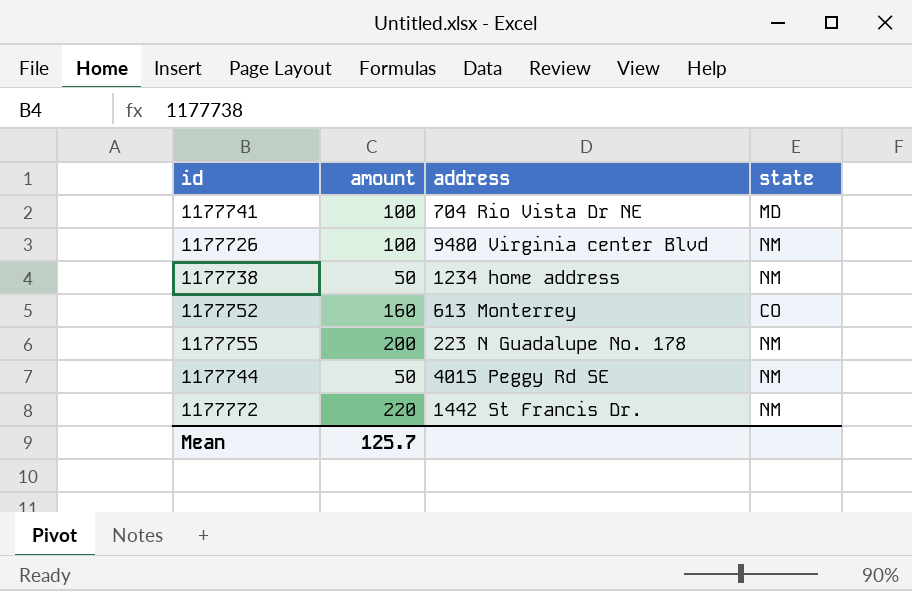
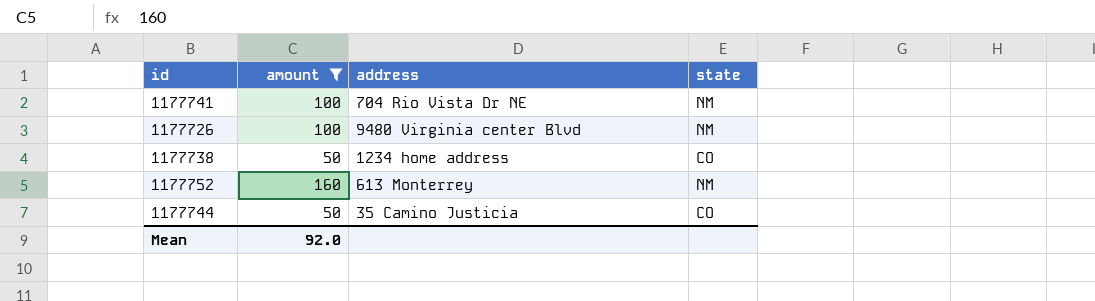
filter: none -> amount <= 160
1177741 | state: MD -> NM
1177738 | state: NM -> CO
1177752 | state: CO -> NM
1177744 | address: 4015 Peggy Rd SE -> 35 Camino Justicia
1177744 | state: NM -> CO
Mean | amount: 125.7 -> 92.0

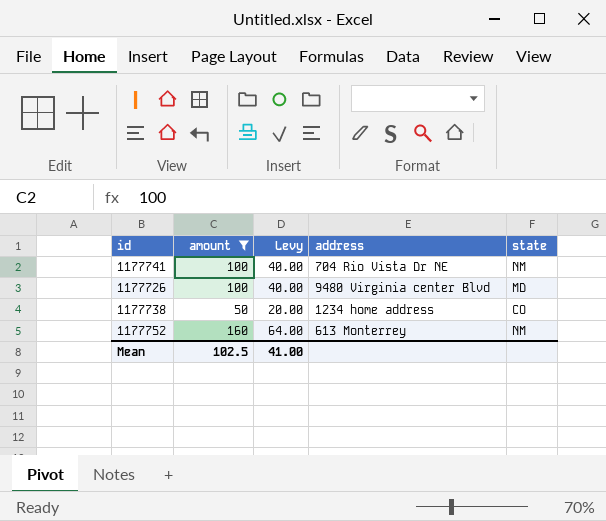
column Levy | formula: none -> [amount] * 0.4
row 1177744: 50 | 35 Camino Justicia | CO -> none
1177726 | state: NM -> MD
Mean | amount: 92.0 -> 102.5

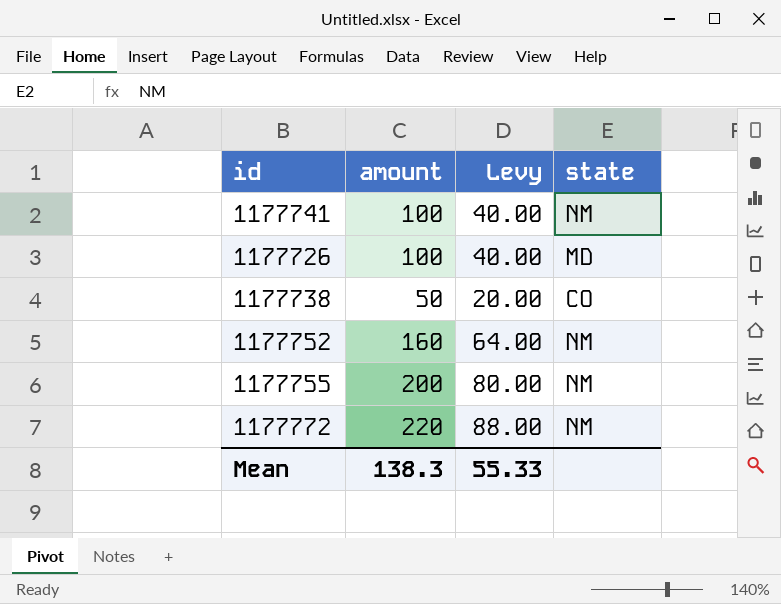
filter: amount <= 160 -> none
column address | position: 4 -> none
Mean | amount: 102.5 -> 138.3
Mean | Levy: 41.00 -> 55.33

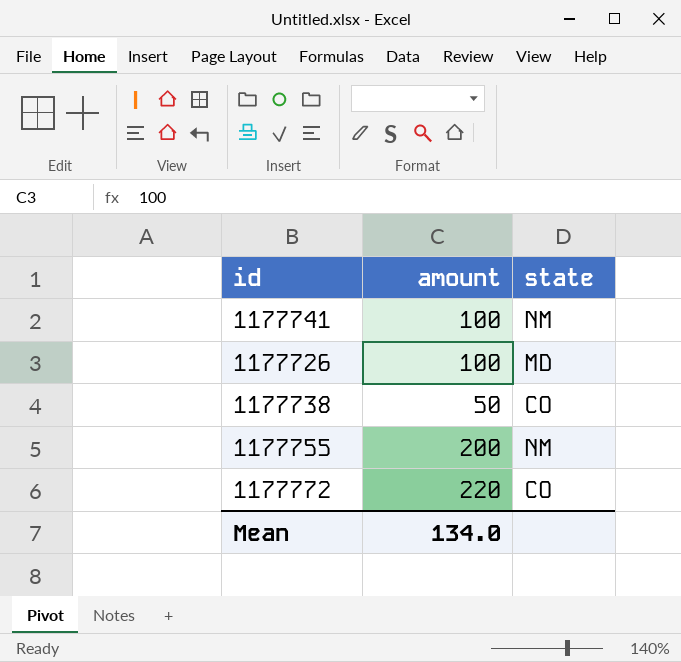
column Levy | formula: [amount] * 0.4 -> none
row 1177752: 160 | 64.00 | NM -> none
1177772 | state: NM -> CO
Mean | amount: 138.3 -> 134.0

